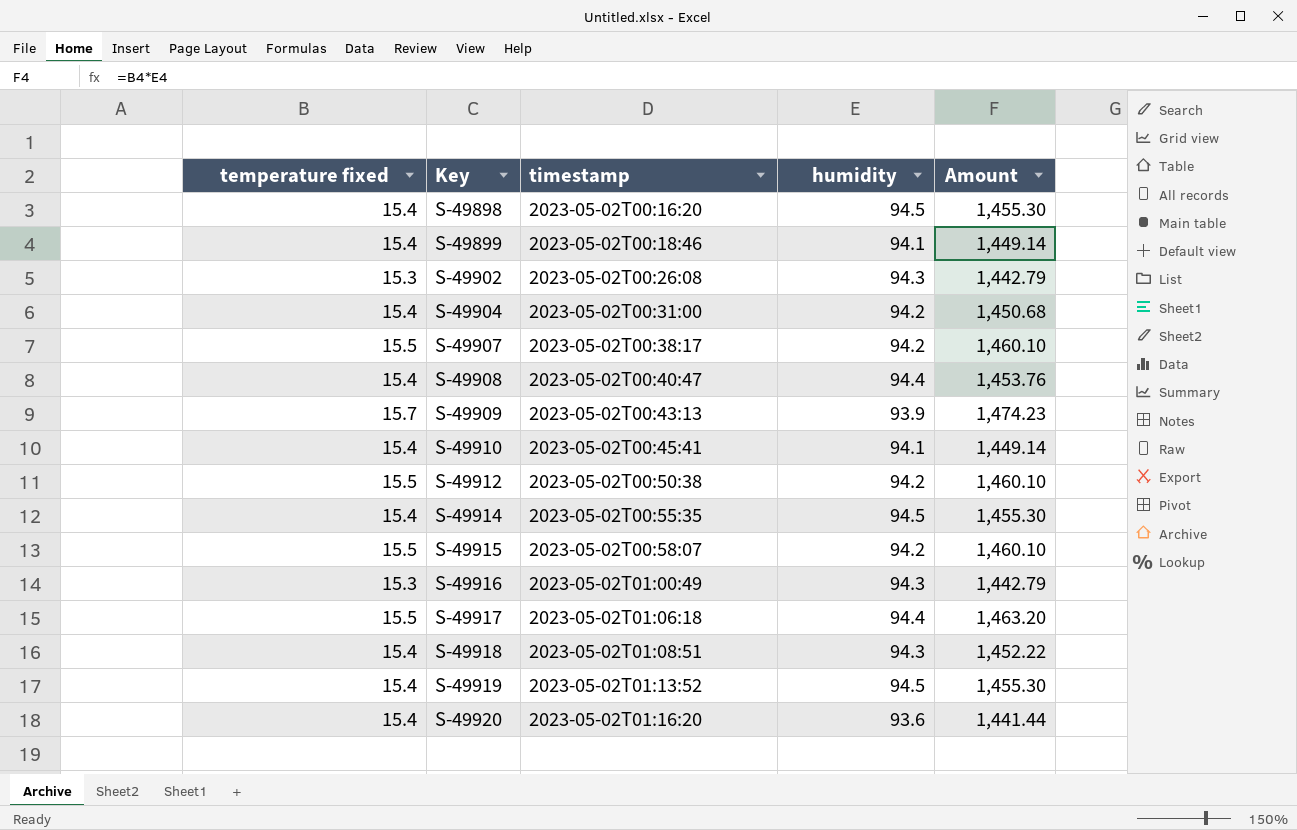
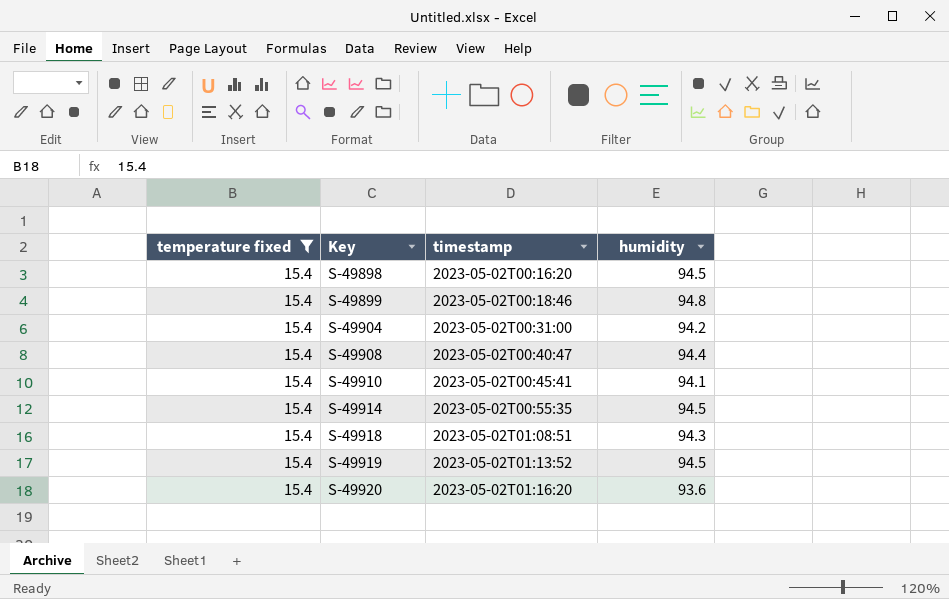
filter: none -> temperature fixed = 15.4
column Amount | formula: [temperature fixed] * [humidity] -> none
S-49899 | humidity: 94.1 -> 94.8

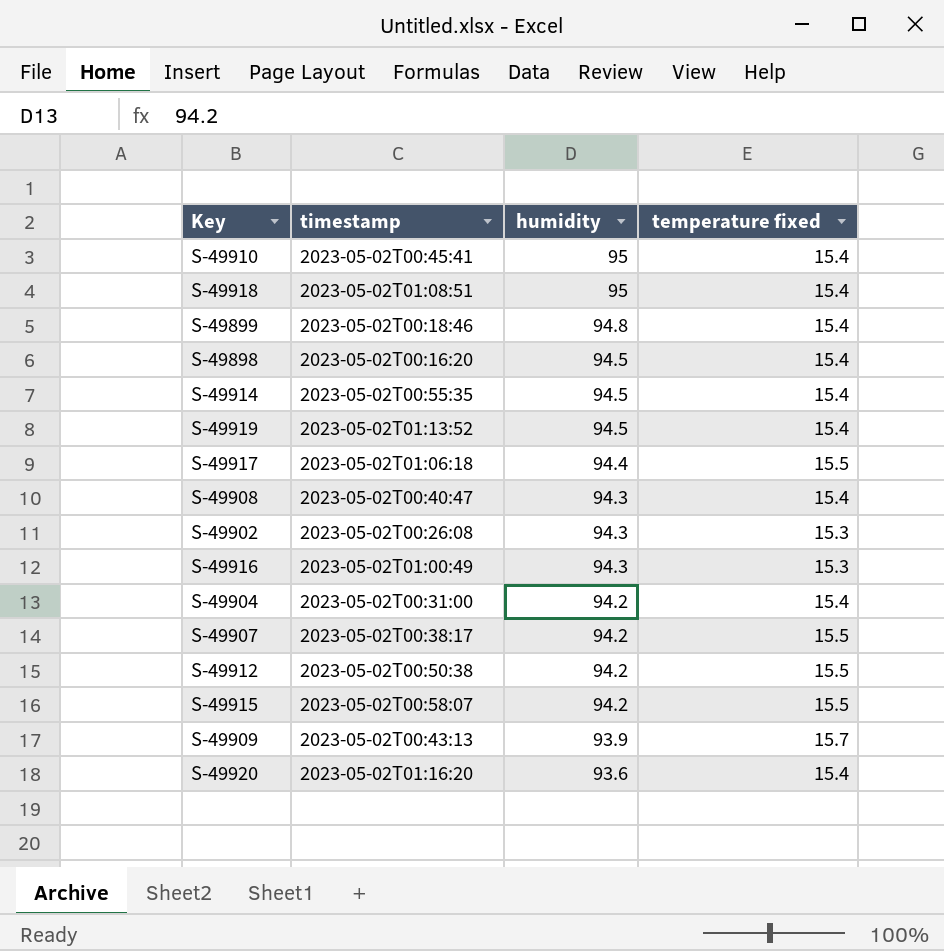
filter: temperature fixed = 15.4 -> none
row order: Key ascending -> humidity descending
column temperature fixed | position: 1 -> 4
S-49910 | humidity: 94.1 -> 95
S-49918 | humidity: 94.3 -> 95
S-49908 | humidity: 94.4 -> 94.3

